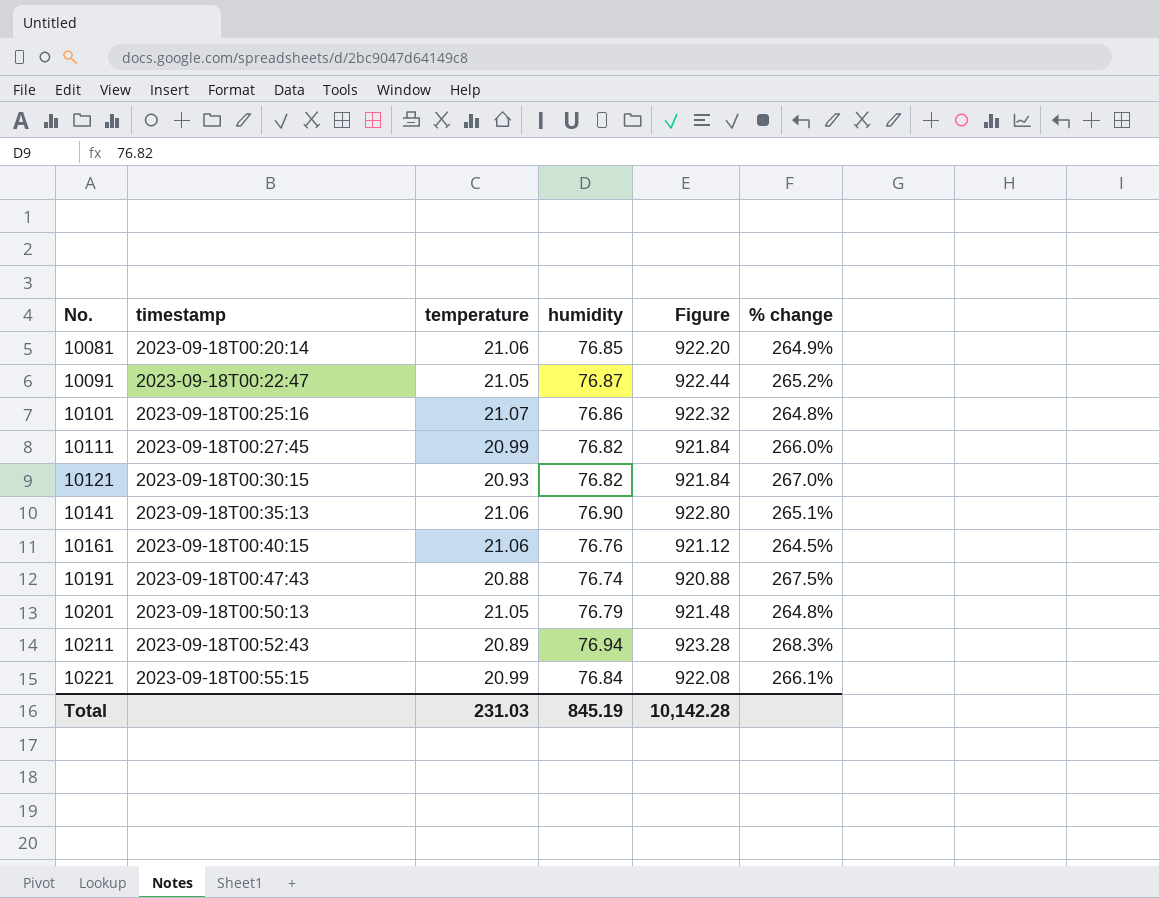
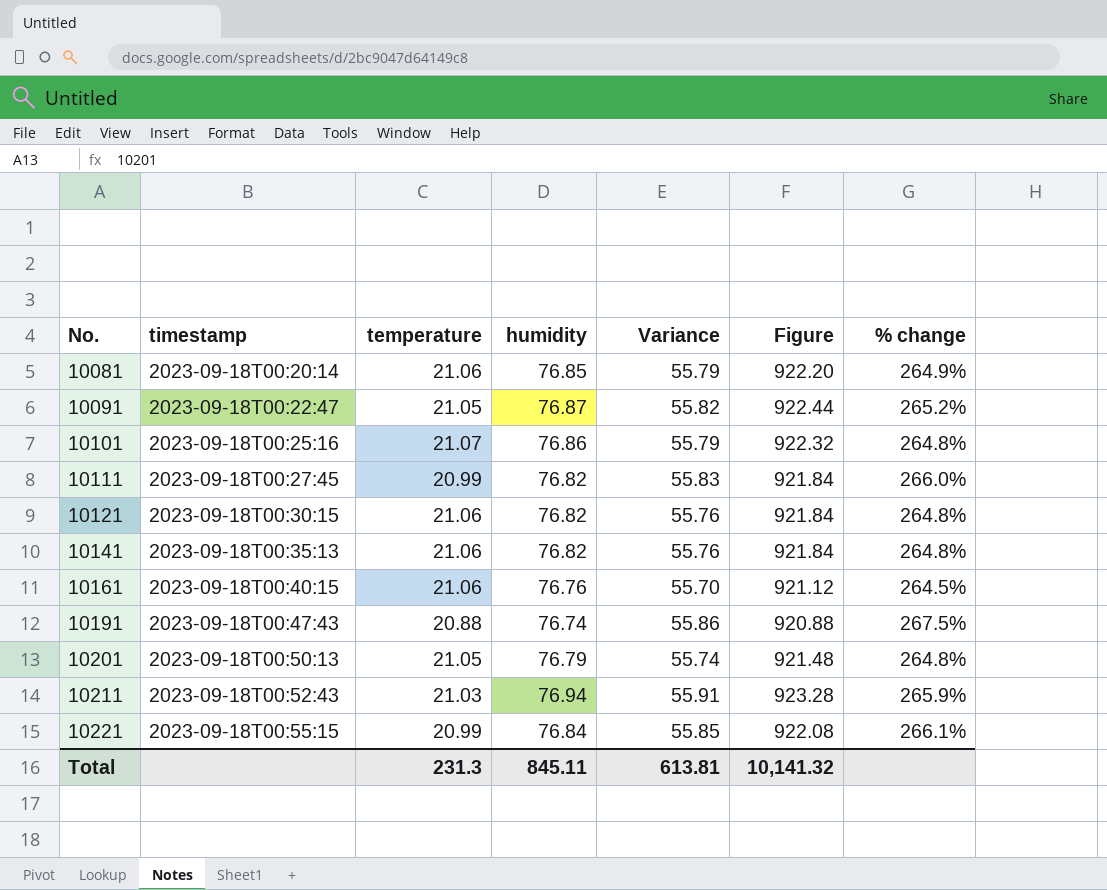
column Variance | formula: none -> [humidity] - [temperature]
10121 | temperature: 20.93 -> 21.06
10121 | % change: 267.0% -> 264.8%
10141 | humidity: 76.90 -> 76.82
10141 | Figure: 922.80 -> 921.84
10141 | % change: 265.1% -> 264.8%
10211 | temperature: 20.89 -> 21.03
10211 | % change: 268.3% -> 265.9%
Total | temperature: 231.03 -> 231.3
Total | humidity: 845.19 -> 845.11
Total | Figure: 10,142.28 -> 10,141.32

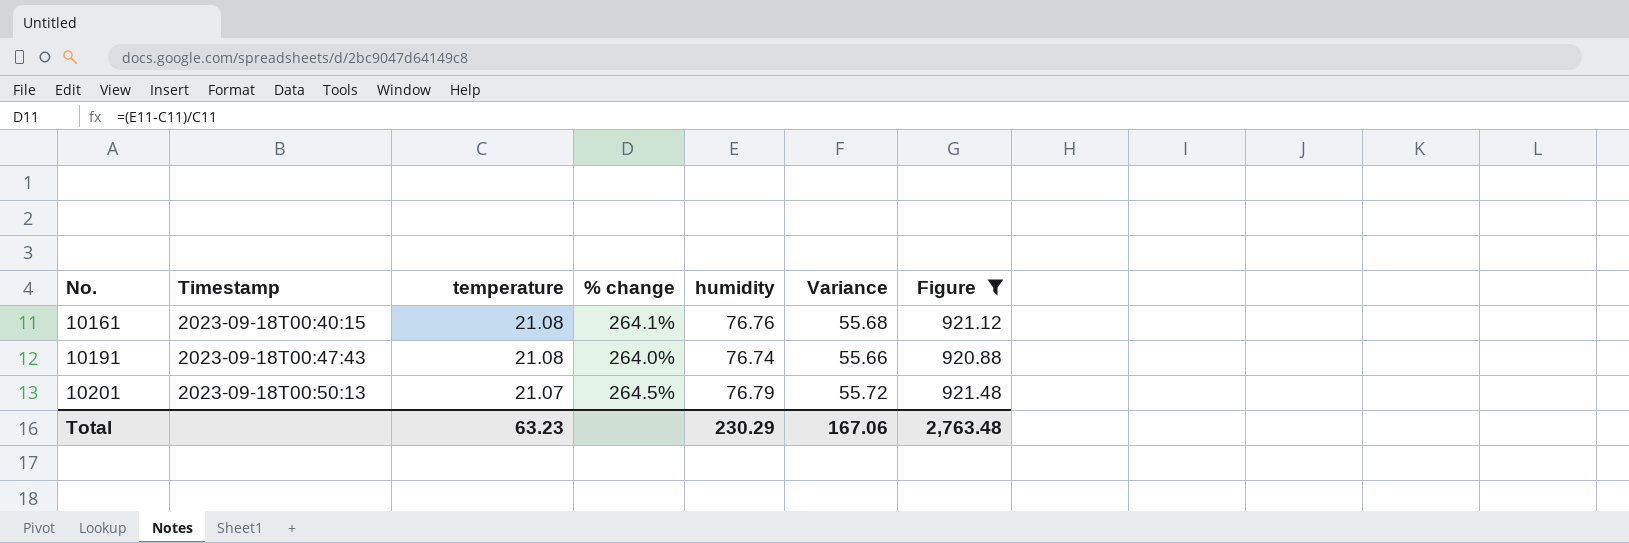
filter: none -> Figure <= 921.48
column name: timestamp -> Timestamp
column % change | position: 7 -> 4
10161 | temperature: 21.06 -> 21.08
10161 | % change: 264.5% -> 264.1%
10161 | Variance: 55.70 -> 55.68
10191 | temperature: 20.88 -> 21.08
10191 | % change: 267.5% -> 264.0%
10191 | Variance: 55.86 -> 55.66
10201 | temperature: 21.05 -> 21.07
10201 | % change: 264.8% -> 264.5%
10201 | Variance: 55.74 -> 55.72
Total | temperature: 231.3 -> 63.23
Total | humidity: 845.11 -> 230.29
Total | Variance: 613.81 -> 167.06
Total | Figure: 10,141.32 -> 2,763.48

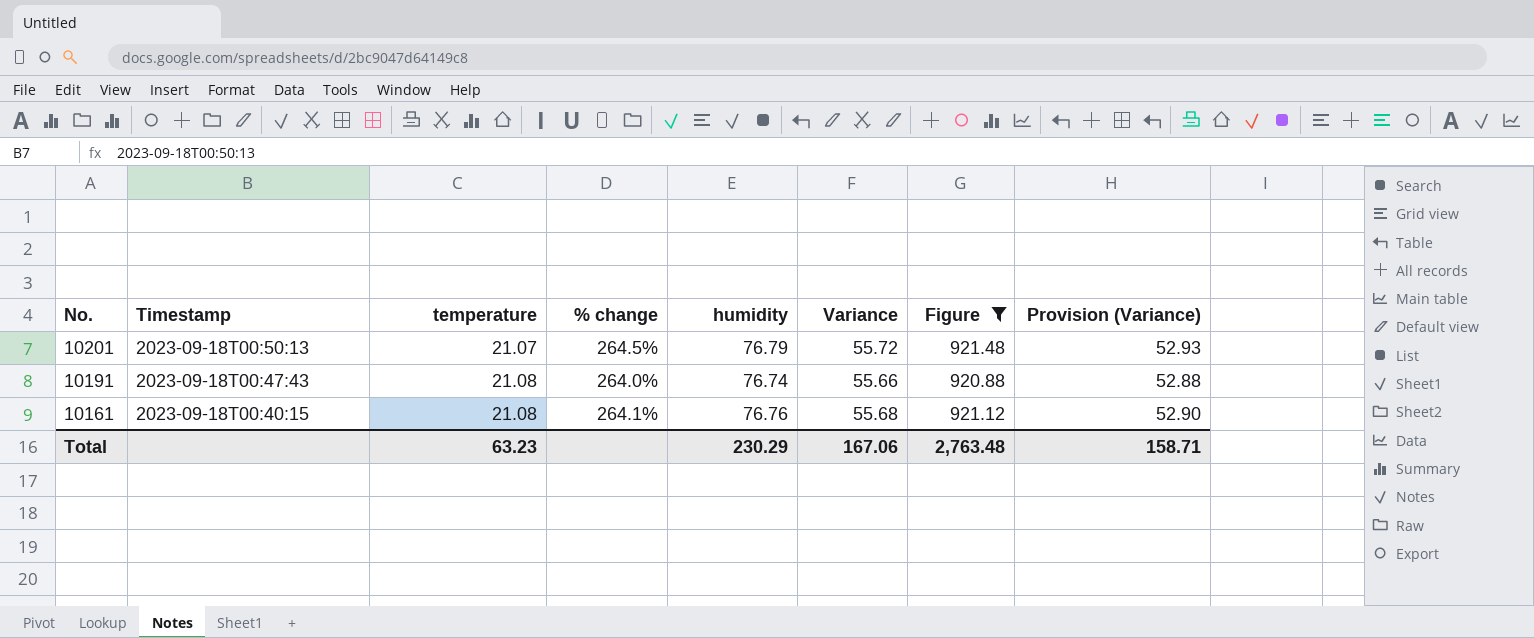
row order: No. ascending -> No. descending
column Provision (Variance) | formula: none -> [Variance] * 0.95

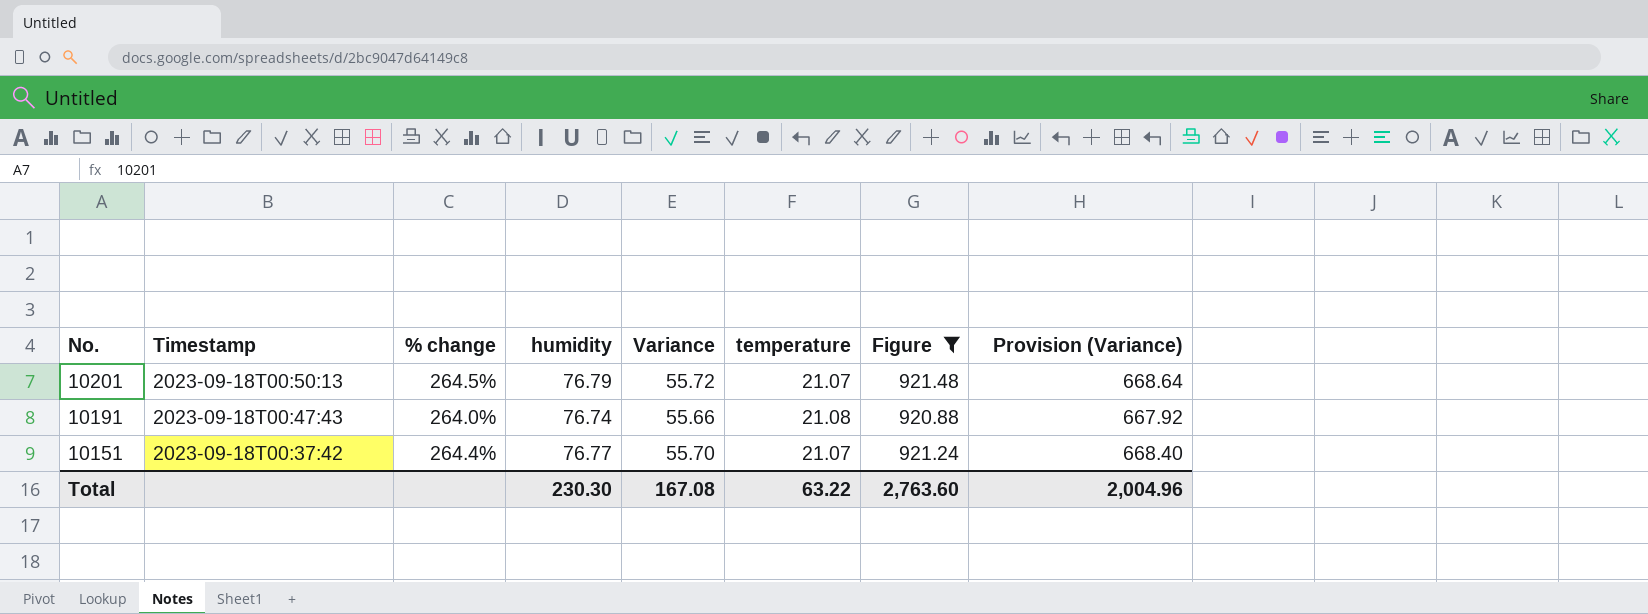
column temperature | position: 3 -> 6
column Provision (Variance) | formula: [Variance] * 0.95 -> [Variance] * 12
row 10161: 2023-09-18T00:40:15 | 21.08 | 264.1% | 76.76 | 55.68 | 921.12 | 52.90 -> none
row 10151: none -> 2023-09-18T00:37:42 | 264.4% | 76.77 | 55.70 | 21.07 | 921.24 | 668.40
Total | humidity: 230.29 -> 230.30
Total | Variance: 167.06 -> 167.08
Total | temperature: 63.23 -> 63.22
Total | Figure: 2,763.48 -> 2,763.60
Total | Provision (Variance): 158.71 -> 2,004.96

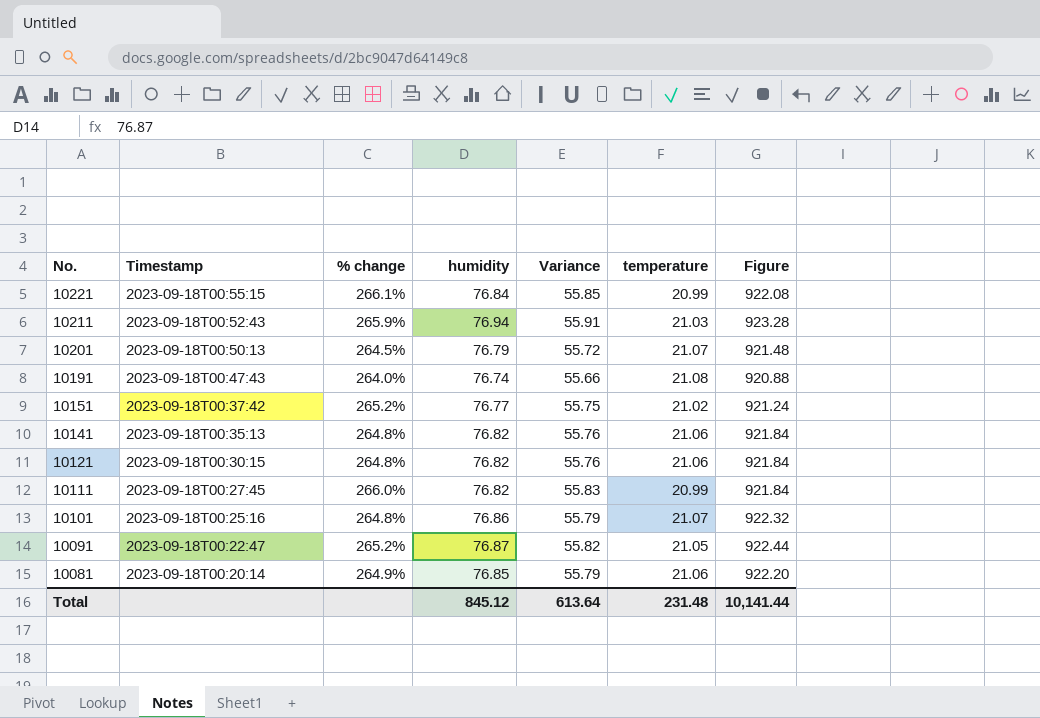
filter: Figure <= 921.48 -> none
column Provision (Variance) | formula: [Variance] * 12 -> none
10151 | % change: 264.4% -> 265.2%
10151 | Variance: 55.70 -> 55.75
10151 | temperature: 21.07 -> 21.02
Total | humidity: 230.30 -> 845.12
Total | Variance: 167.08 -> 613.64
Total | temperature: 63.22 -> 231.48
Total | Figure: 2,763.60 -> 10,141.44

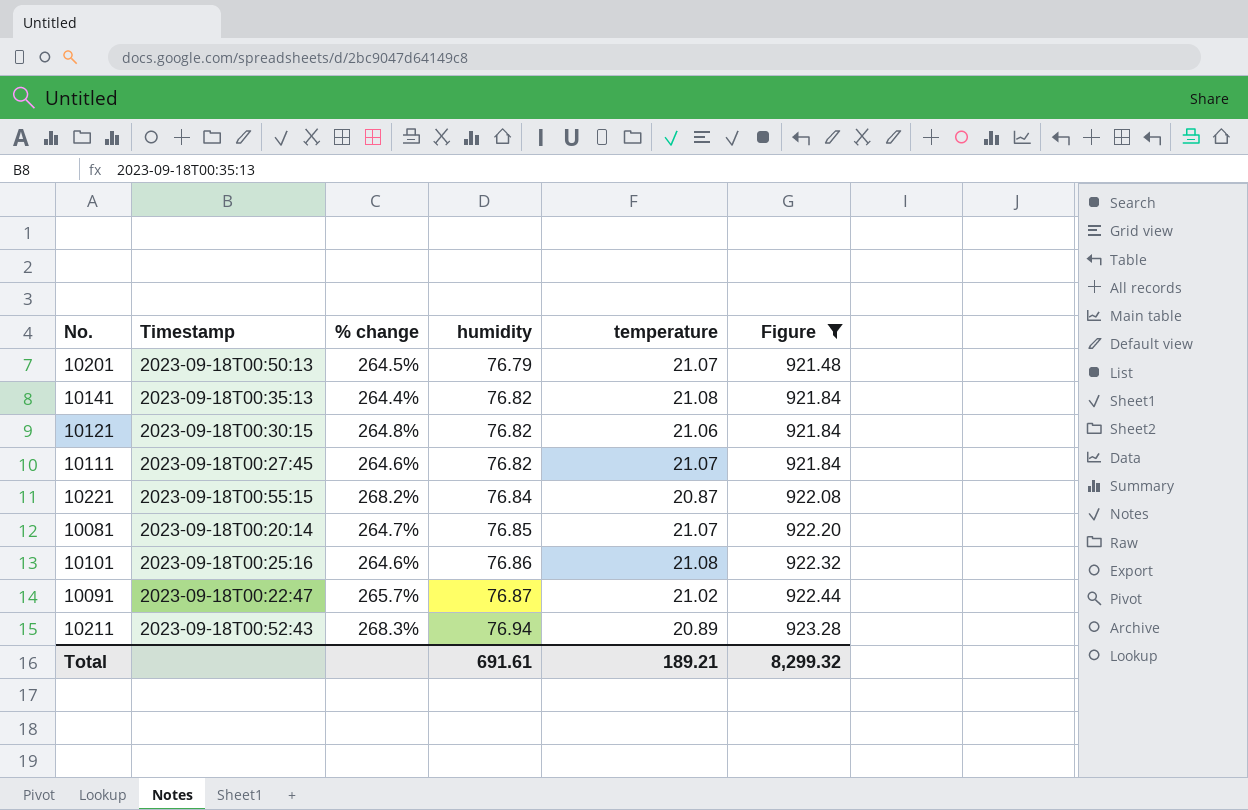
filter: none -> Figure >= 921.48
row order: No. descending -> humidity ascending
column Variance | formula: [humidity] - [temperature] -> none
10141 | % change: 264.8% -> 264.4%
10141 | temperature: 21.06 -> 21.08
10111 | % change: 266.0% -> 264.6%
10111 | temperature: 20.99 -> 21.07
10221 | % change: 266.1% -> 268.2%
10221 | temperature: 20.99 -> 20.87
10081 | % change: 264.9% -> 264.7%
10081 | temperature: 21.06 -> 21.07
10101 | % change: 264.8% -> 264.6%
10101 | temperature: 21.07 -> 21.08
10091 | % change: 265.2% -> 265.7%
10091 | temperature: 21.05 -> 21.02
10211 | % change: 265.9% -> 268.3%
10211 | temperature: 21.03 -> 20.89
Total | humidity: 845.12 -> 691.61
Total | temperature: 231.48 -> 189.21
Total | Figure: 10,141.44 -> 8,299.32

